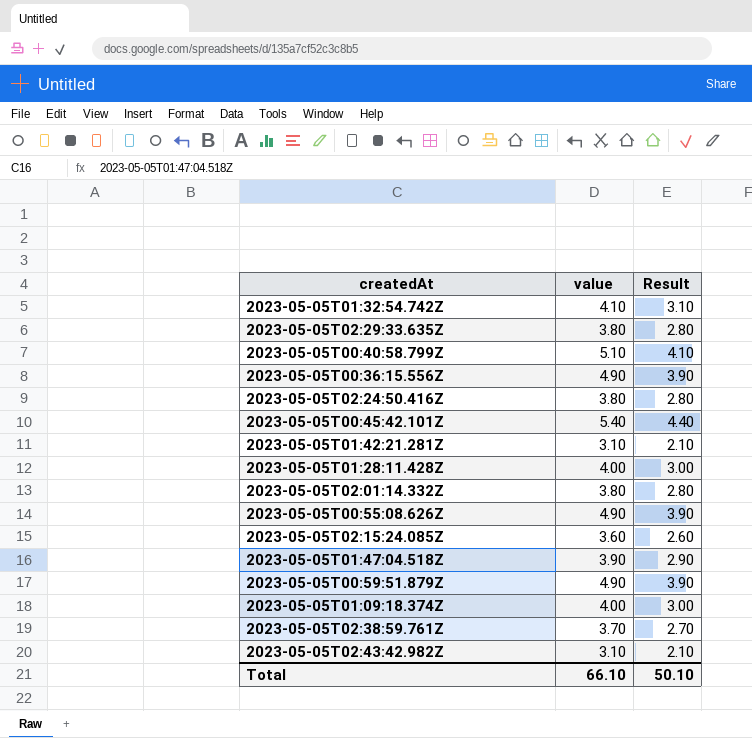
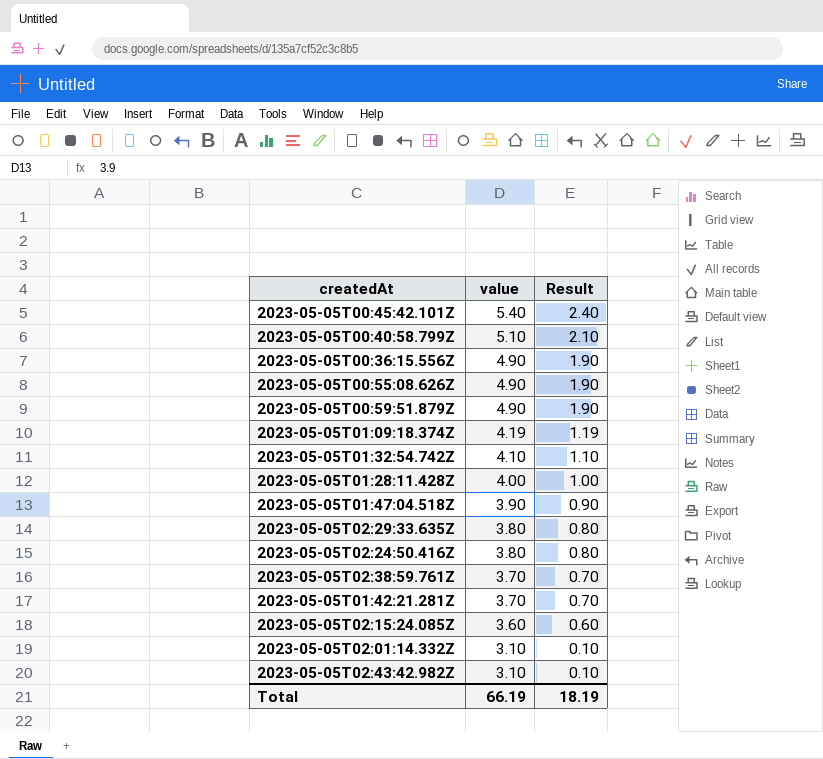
row order: none -> value descending
column Result | formula: [value] - 1 -> [value] - 3
2023-05-05T01:09:18.374Z | value: 4.00 -> 4.19
2023-05-05T01:42:21.281Z | value: 3.10 -> 3.70
2023-05-05T02:01:14.332Z | value: 3.80 -> 3.10
Total | value: 66.10 -> 66.19
Total | Result: 50.10 -> 18.19

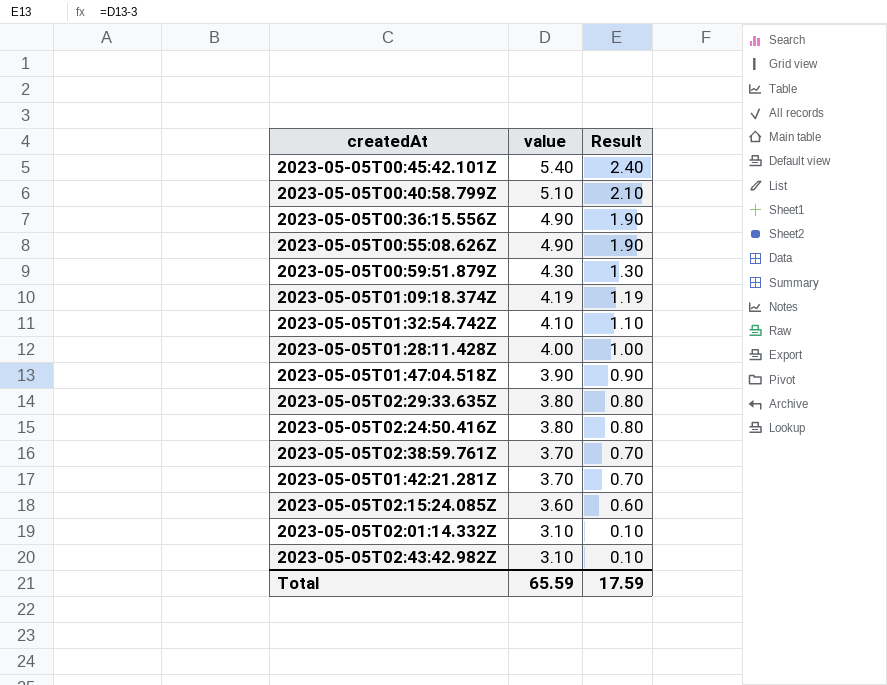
2023-05-05T00:59:51.879Z | value: 4.90 -> 4.30
2023-05-05T00:59:51.879Z | Result: 1.90 -> 1.30
Total | value: 66.19 -> 65.59
Total | Result: 18.19 -> 17.59

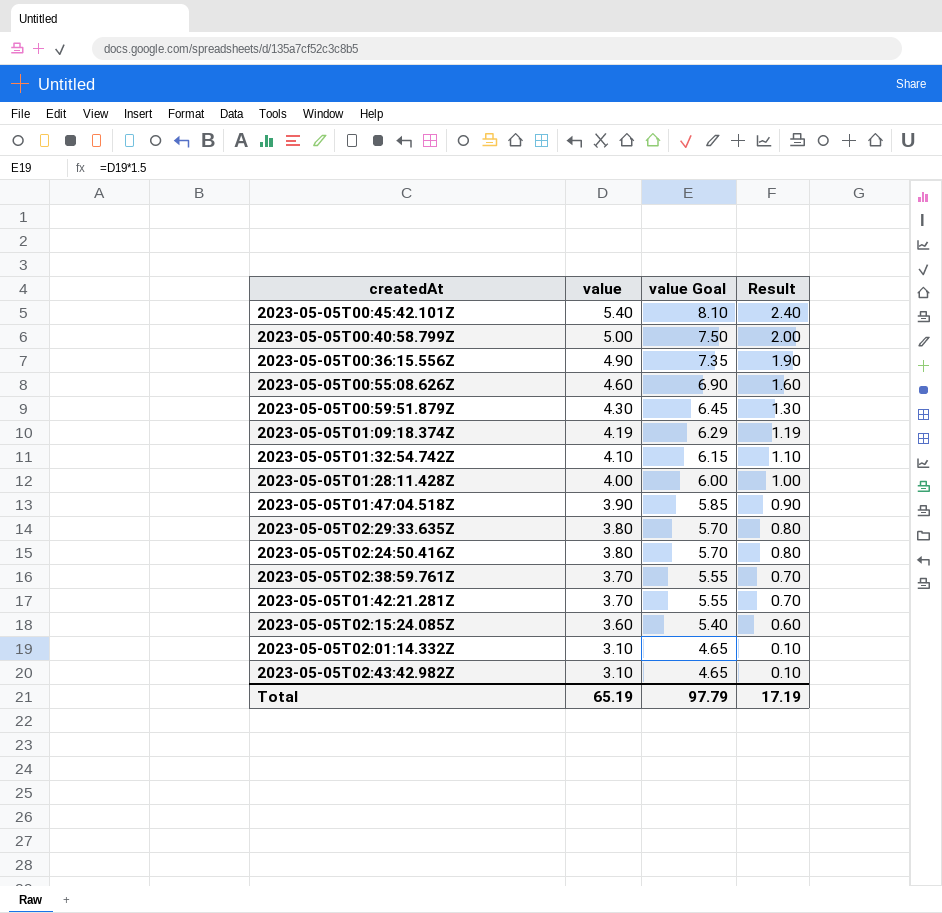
column value Goal | formula: none -> [value] * 1.5
2023-05-05T00:40:58.799Z | value: 5.10 -> 5.00
2023-05-05T00:40:58.799Z | Result: 2.10 -> 2.00
2023-05-05T00:55:08.626Z | value: 4.90 -> 4.60
2023-05-05T00:55:08.626Z | Result: 1.90 -> 1.60
Total | value: 65.59 -> 65.19
Total | Result: 17.59 -> 17.19

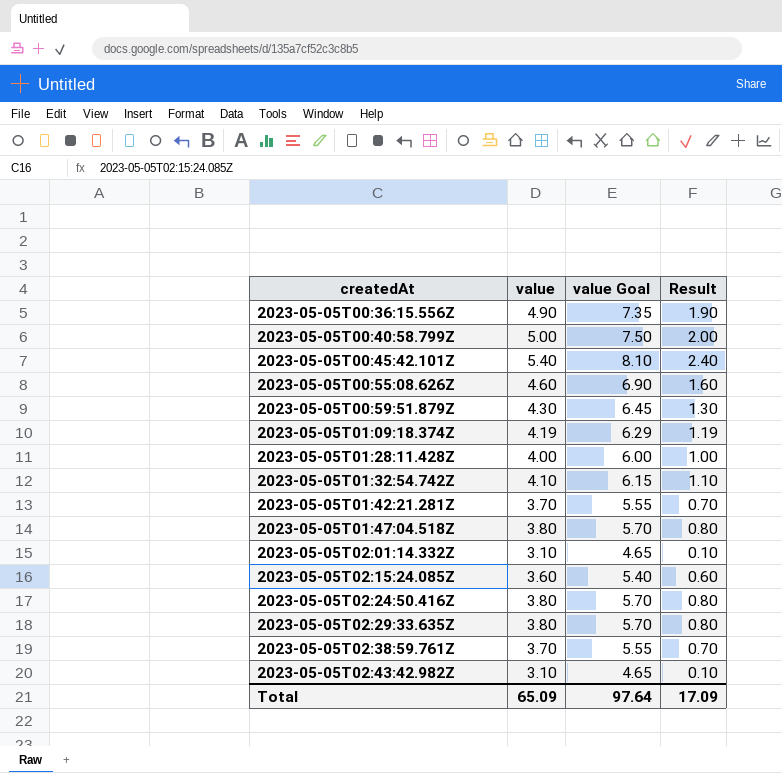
row order: value descending -> createdAt ascending
2023-05-05T01:47:04.518Z | value: 3.90 -> 3.80
2023-05-05T01:47:04.518Z | value Goal: 5.85 -> 5.70
2023-05-05T01:47:04.518Z | Result: 0.90 -> 0.80
Total | value: 65.19 -> 65.09
Total | value Goal: 97.79 -> 97.64
Total | Result: 17.19 -> 17.09

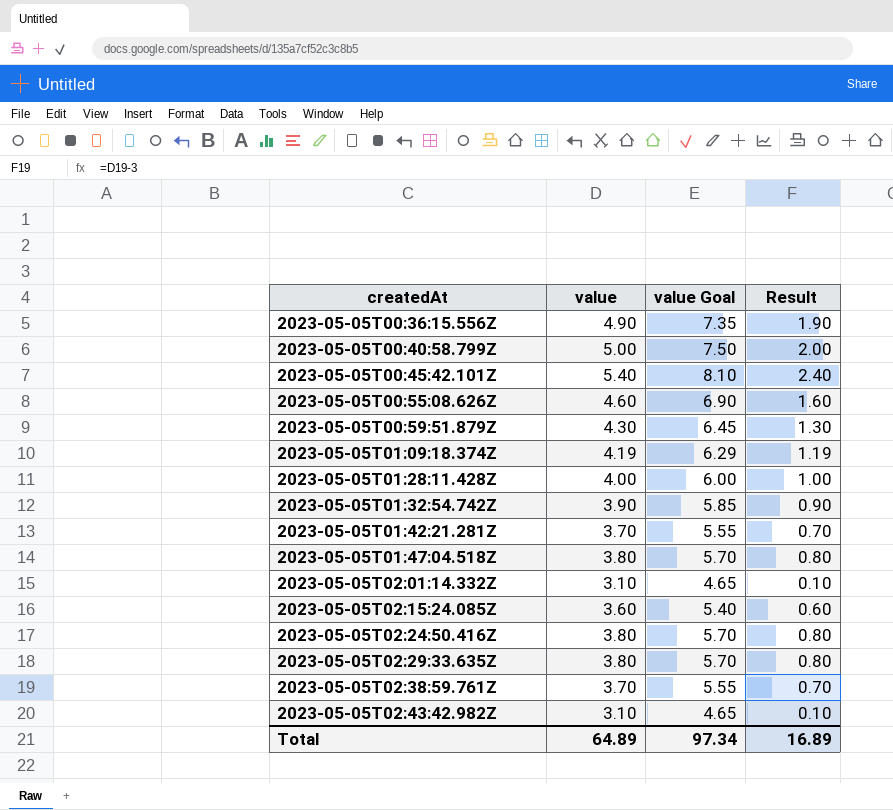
2023-05-05T01:32:54.742Z | value: 4.10 -> 3.90
2023-05-05T01:32:54.742Z | value Goal: 6.15 -> 5.85
2023-05-05T01:32:54.742Z | Result: 1.10 -> 0.90
Total | value: 65.09 -> 64.89
Total | value Goal: 97.64 -> 97.34
Total | Result: 17.09 -> 16.89

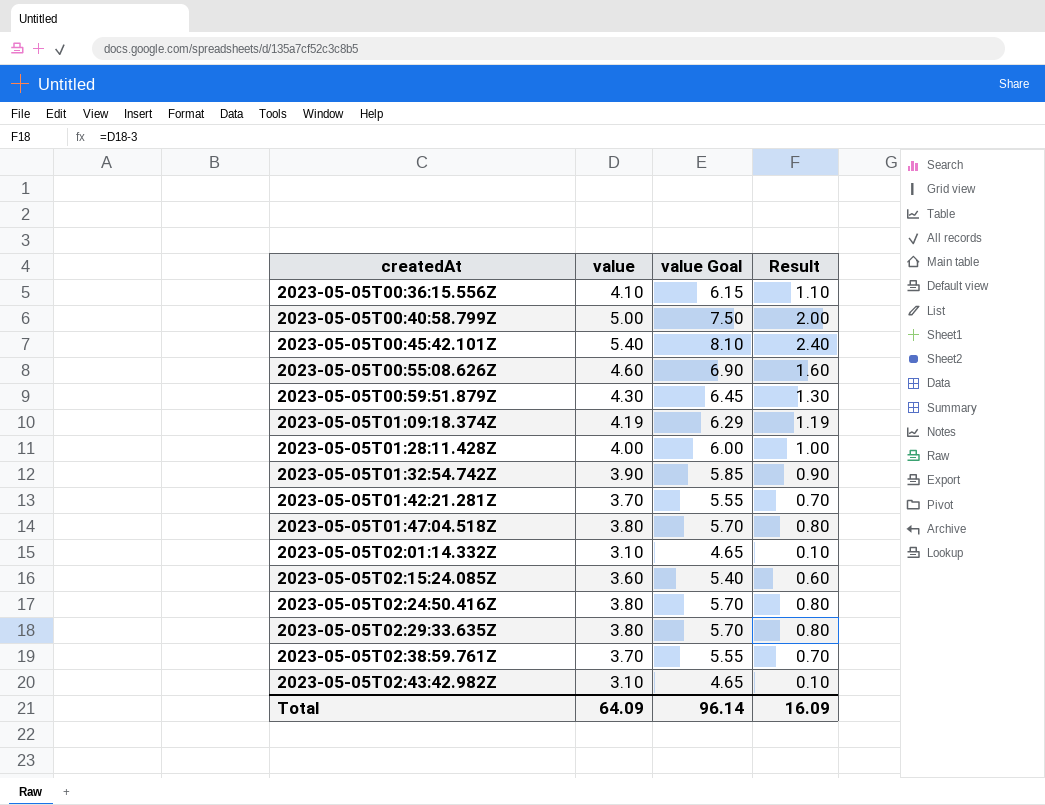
2023-05-05T00:36:15.556Z | value: 4.90 -> 4.10
2023-05-05T00:36:15.556Z | value Goal: 7.35 -> 6.15
2023-05-05T00:36:15.556Z | Result: 1.90 -> 1.10
Total | value: 64.89 -> 64.09
Total | value Goal: 97.34 -> 96.14
Total | Result: 16.89 -> 16.09

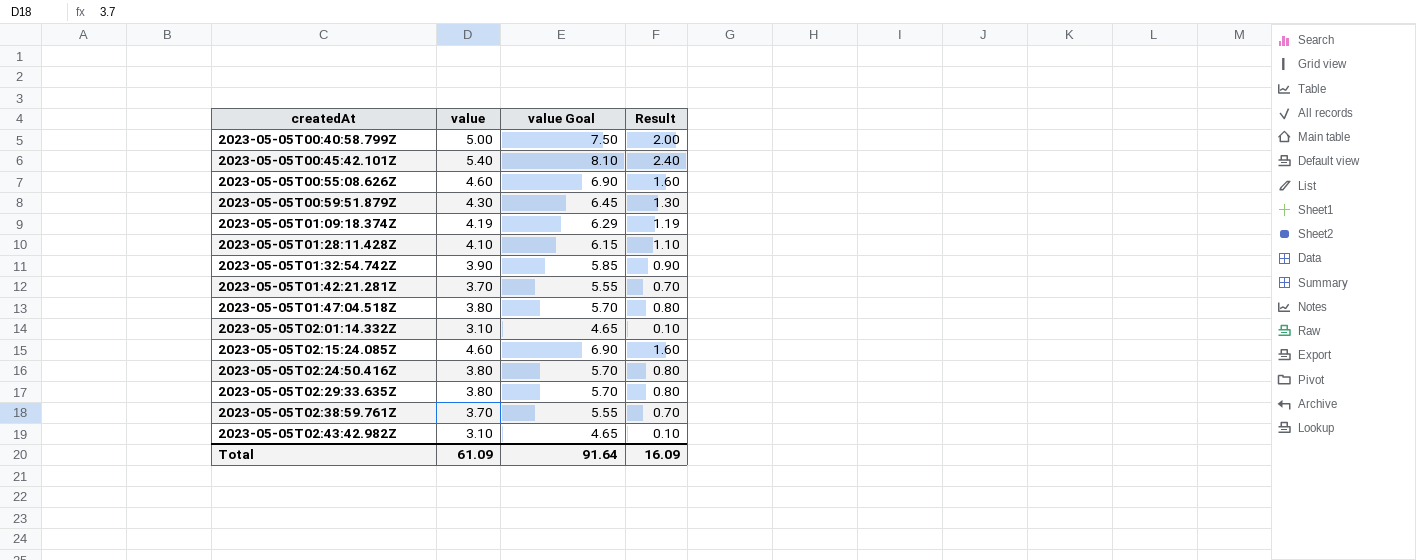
row 2023-05-05T00:36:15.556Z: 4.10 | 6.15 | 1.10 -> none
2023-05-05T01:28:11.428Z | value: 4.00 -> 4.10
2023-05-05T01:28:11.428Z | value Goal: 6.00 -> 6.15
2023-05-05T01:28:11.428Z | Result: 1.00 -> 1.10
2023-05-05T02:15:24.085Z | value: 3.60 -> 4.60
2023-05-05T02:15:24.085Z | value Goal: 5.40 -> 6.90
2023-05-05T02:15:24.085Z | Result: 0.60 -> 1.60
Total | value: 64.09 -> 61.09
Total | value Goal: 96.14 -> 91.64

